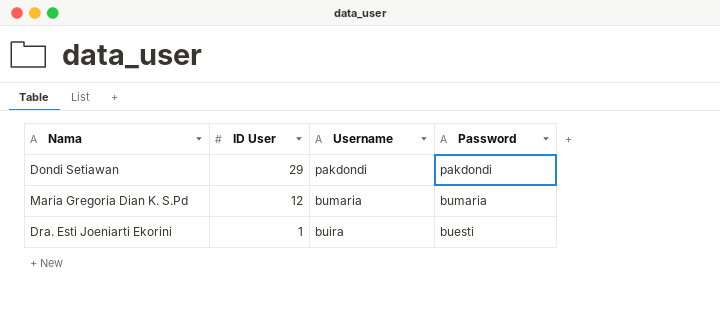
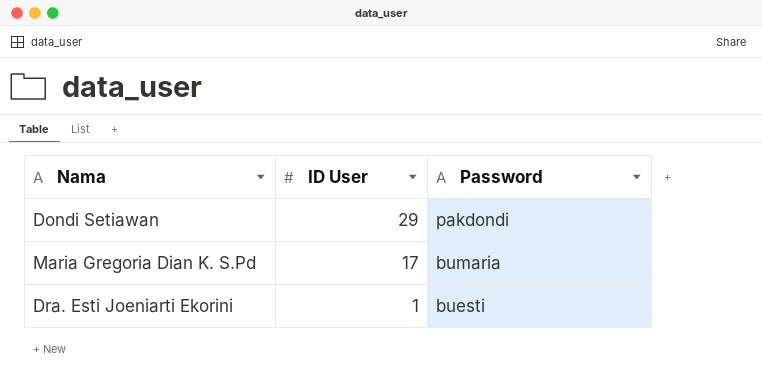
column Username | position: 3 -> none
Maria Gregoria Dian K. S.Pd | ID User: 12 -> 17

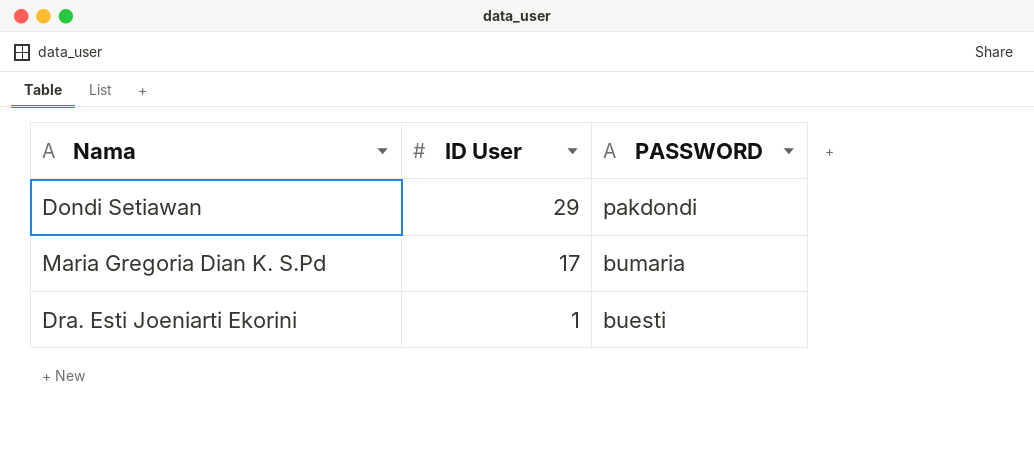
column name: Password -> PASSWORD

